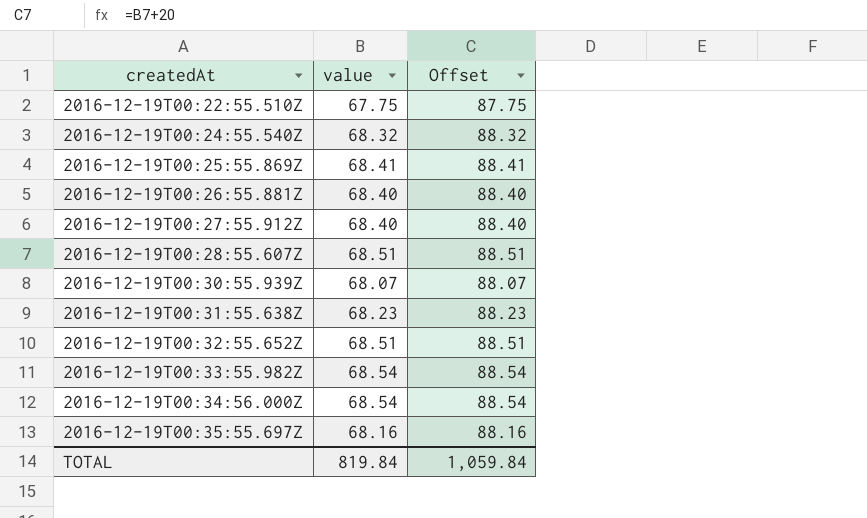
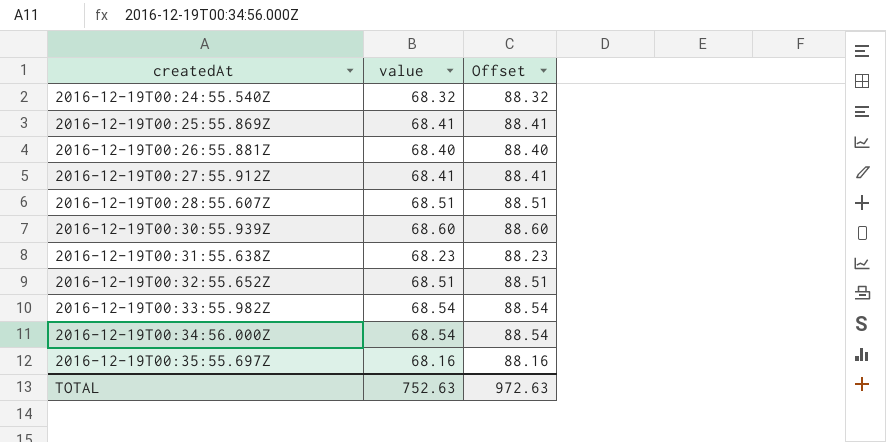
row 2016-12-19T00:22:55.510Z: 67.75 | 87.75 -> none
2016-12-19T00:27:55.912Z | value: 68.40 -> 68.41
2016-12-19T00:27:55.912Z | Offset: 88.40 -> 88.41
2016-12-19T00:30:55.939Z | value: 68.07 -> 68.60
2016-12-19T00:30:55.939Z | Offset: 88.07 -> 88.60
TOTAL | value: 819.84 -> 752.63
TOTAL | Offset: 1,059.84 -> 972.63

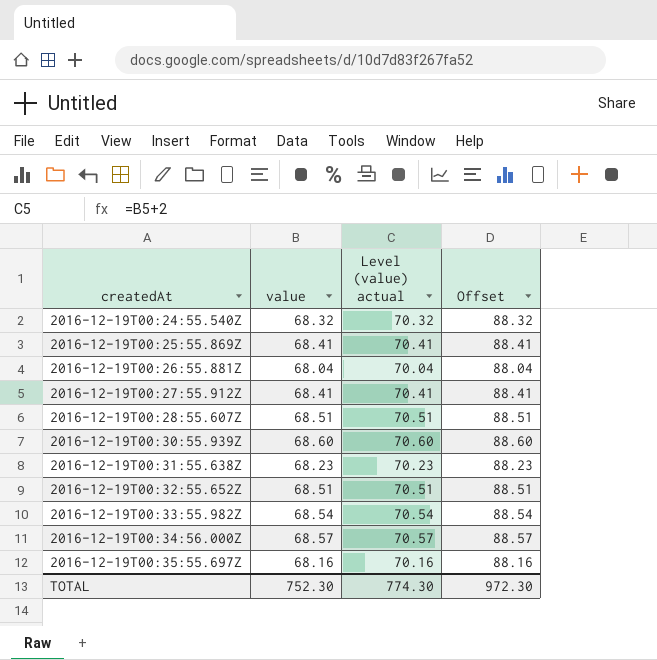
column Level (value) actual | formula: none -> [value] + 2
2016-12-19T00:26:55.881Z | value: 68.40 -> 68.04
2016-12-19T00:26:55.881Z | Offset: 88.40 -> 88.04
2016-12-19T00:34:56.000Z | value: 68.54 -> 68.57
2016-12-19T00:34:56.000Z | Offset: 88.54 -> 88.57
TOTAL | value: 752.63 -> 752.30
TOTAL | Offset: 972.63 -> 972.30

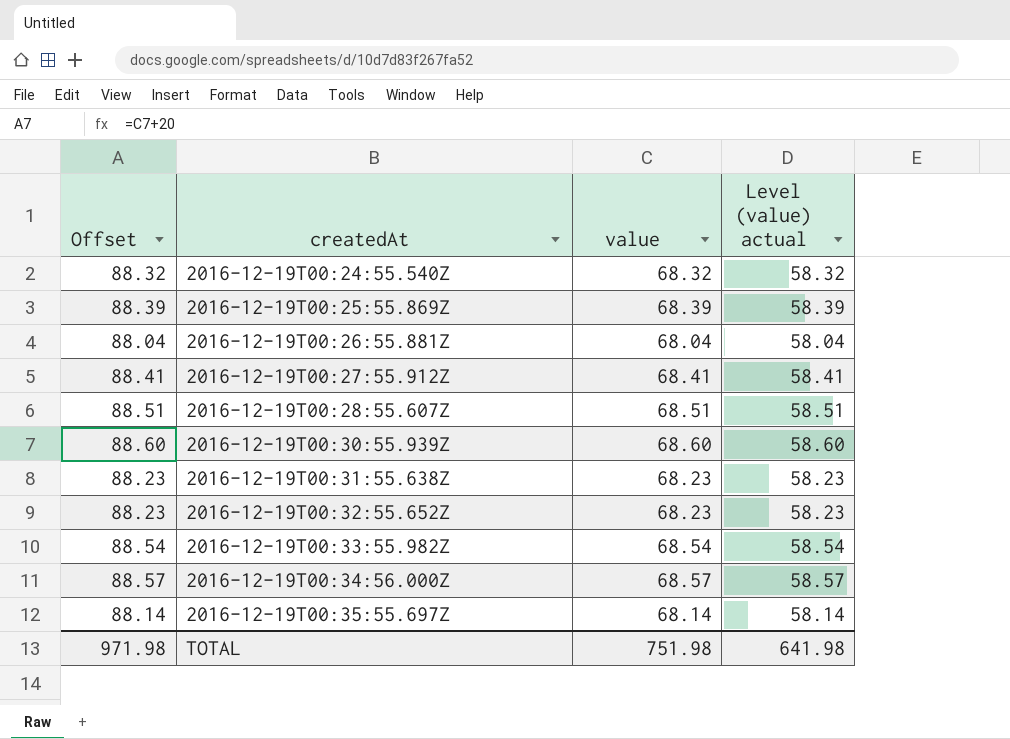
column Offset | position: 4 -> 1
column Level (value) actual | formula: [value] + 2 -> [value] - 10
2016-12-19T00:25:55.869Z | Offset: 88.41 -> 88.39
2016-12-19T00:25:55.869Z | value: 68.41 -> 68.39
2016-12-19T00:32:55.652Z | Offset: 88.51 -> 88.23
2016-12-19T00:32:55.652Z | value: 68.51 -> 68.23
2016-12-19T00:35:55.697Z | Offset: 88.16 -> 88.14
2016-12-19T00:35:55.697Z | value: 68.16 -> 68.14
TOTAL | Offset: 972.30 -> 971.98
TOTAL | value: 752.30 -> 751.98
TOTAL | Level (value) actual: 774.30 -> 641.98

